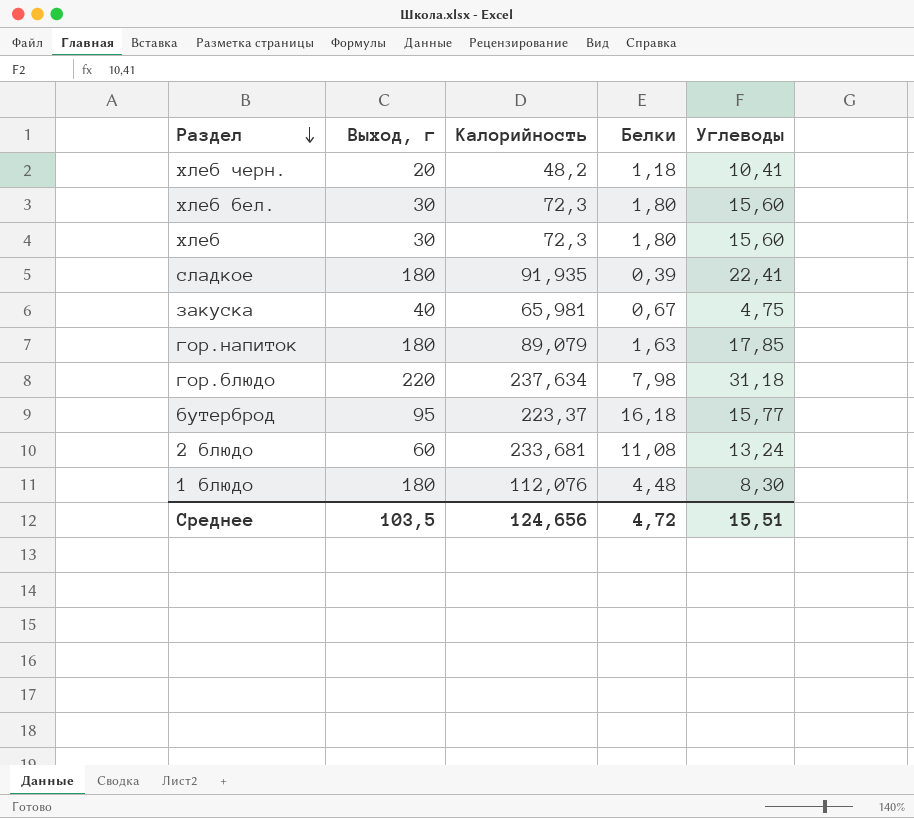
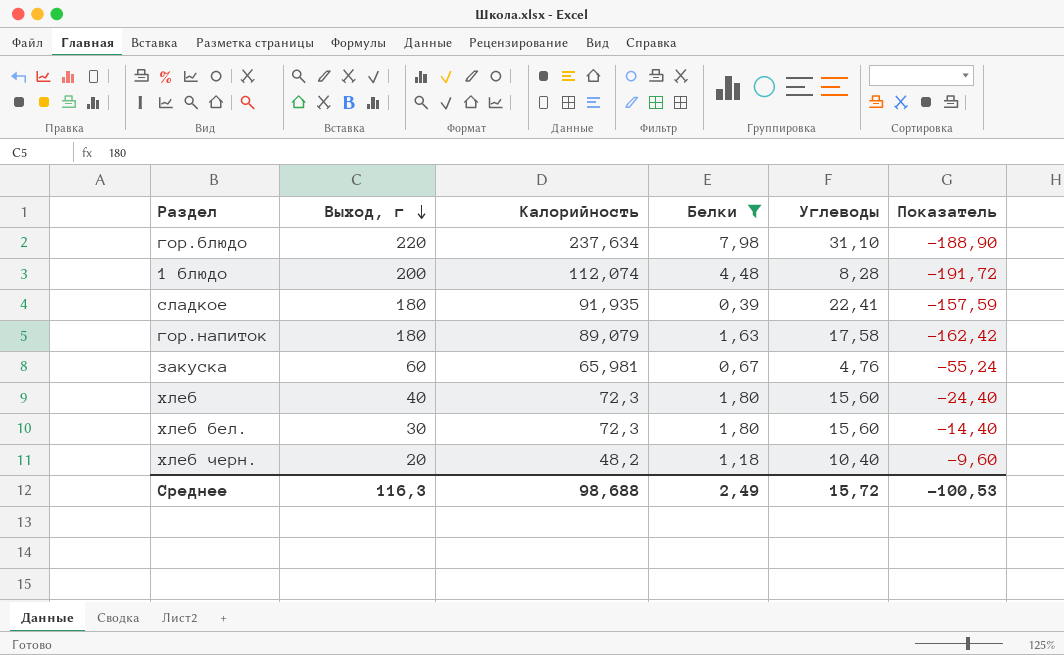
filter: none -> Белки <= 7,98
row order: Раздел descending -> Выход, г descending
column Показатель | formula: none -> [Углеводы] - [Выход, г]
гор.блюдо | Углеводы: 31,18 -> 31,10
1 блюдо | Выход, г: 180 -> 200
1 блюдо | Калорийность: 112,076 -> 112,074
1 блюдо | Углеводы: 8,30 -> 8,28
гор.напиток | Углеводы: 17,85 -> 17,58
закуска | Выход, г: 40 -> 60
закуска | Углеводы: 4,75 -> 4,76
хлеб | Выход, г: 30 -> 40
хлеб черн. | Углеводы: 10,41 -> 10,40
Среднее | Выход, г: 103,5 -> 116,3
Среднее | Калорийность: 124,656 -> 98,688
Среднее | Белки: 4,72 -> 2,49
Среднее | Углеводы: 15,51 -> 15,72

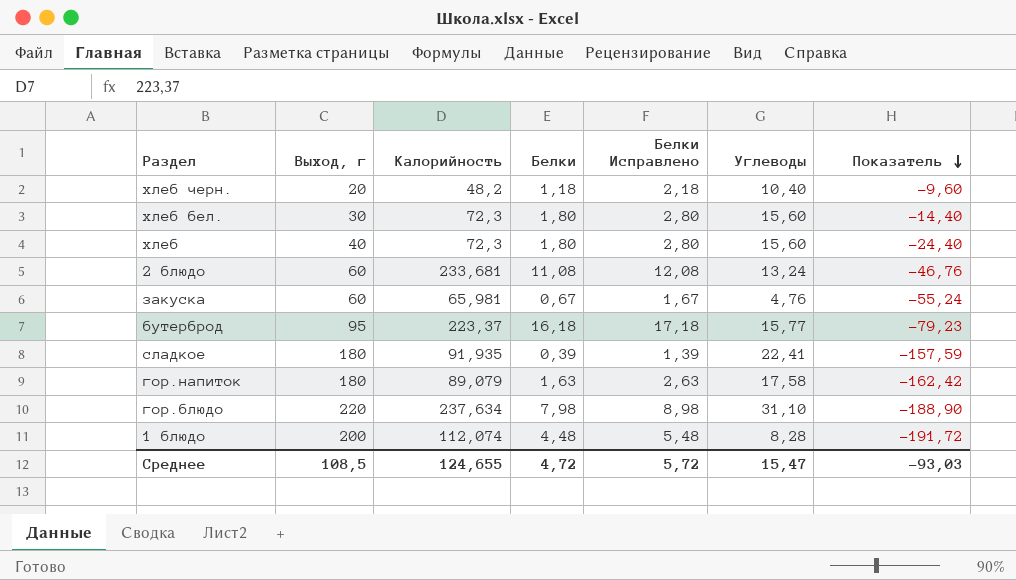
filter: Белки <= 7,98 -> none
row order: Выход, г descending -> Показатель descending
column Белки Исправлено | formula: none -> [Белки] + 1
Среднее | Выход, г: 116,3 -> 108,5
Среднее | Калорийность: 98,688 -> 124,655
Среднее | Белки: 2,49 -> 4,72
Среднее | Углеводы: 15,72 -> 15,47
Среднее | Показатель: -100,53 -> -93,03

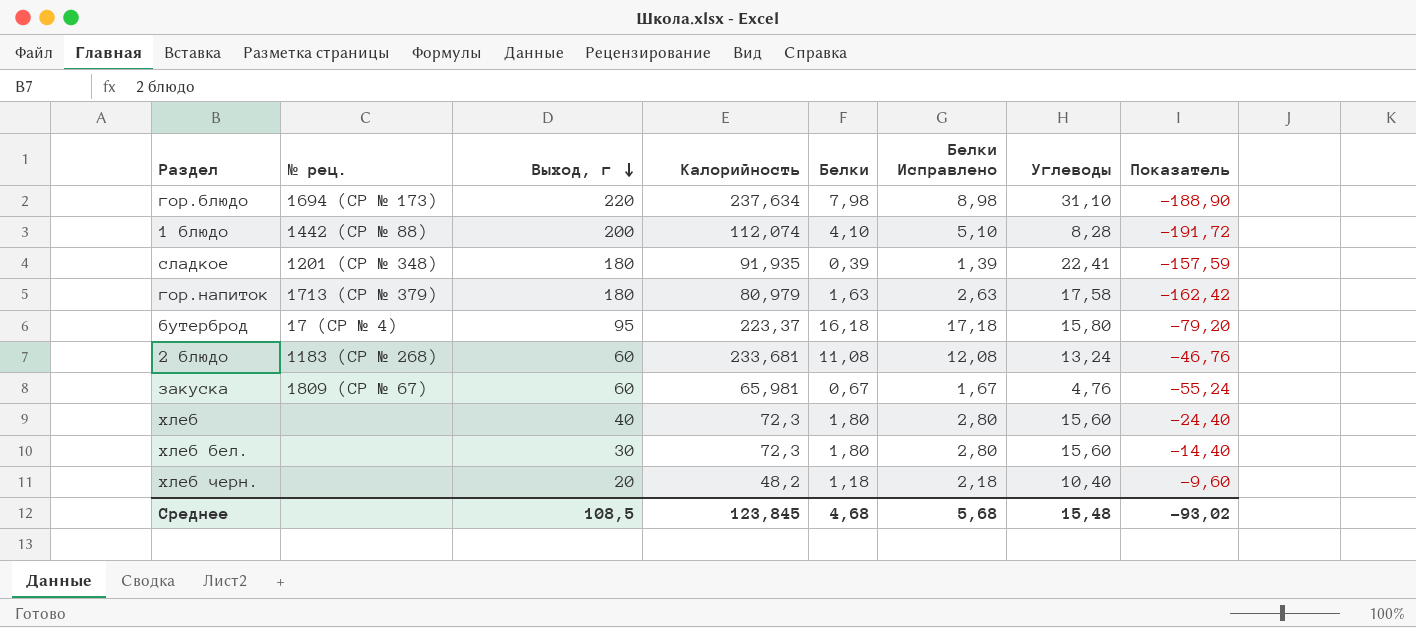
row order: Показатель descending -> Выход, г descending
column № рец. | position: none -> 2
1 блюдо | Белки: 4,48 -> 4,10
1 блюдо | Белки Исправлено: 5,48 -> 5,10
гор.напиток | Калорийность: 89,079 -> 80,979
бутерброд | Углеводы: 15,77 -> 15,80
бутерброд | Показатель: -79,23 -> -79,20
Среднее | Калорийность: 124,655 -> 123,845
Среднее | Белки: 4,72 -> 4,68
Среднее | Белки Исправлено: 5,72 -> 5,68
Среднее | Углеводы: 15,47 -> 15,48
Среднее | Показатель: -93,03 -> -93,02

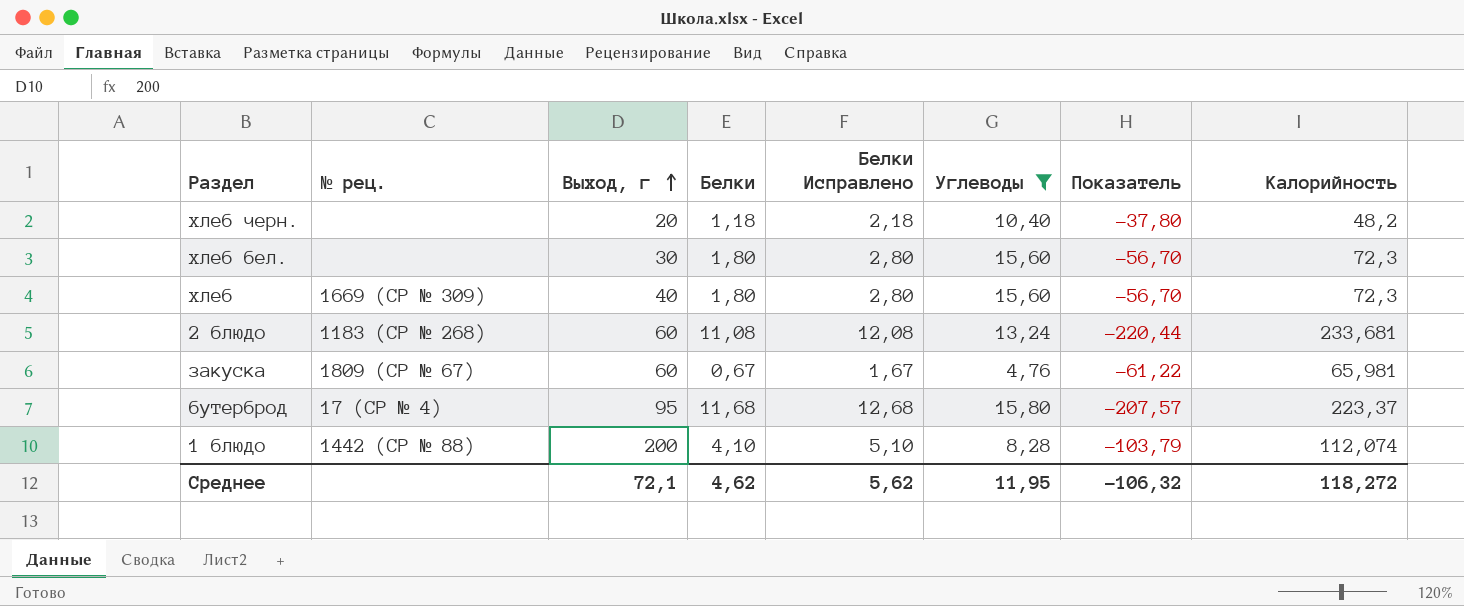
filter: none -> Углеводы <= 15,80
row order: Выход, г descending -> Выход, г ascending
column Показатель | formula: [Углеводы] - [Выход, г] -> [Углеводы] - [Калорийность]
column Калорийность | position: 4 -> 8
хлеб | № рец.: none -> 1669 (СР № 309)
бутерброд | Белки: 16,18 -> 11,68
бутерброд | Белки Исправлено: 17,18 -> 12,68
Среднее | Выход, г: 108,5 -> 72,1
Среднее | Белки: 4,68 -> 4,62
Среднее | Белки Исправлено: 5,68 -> 5,62
Среднее | Углеводы: 15,48 -> 11,95
Среднее | Показатель: -93,02 -> -106,32
Среднее | Калорийность: 123,845 -> 118,272

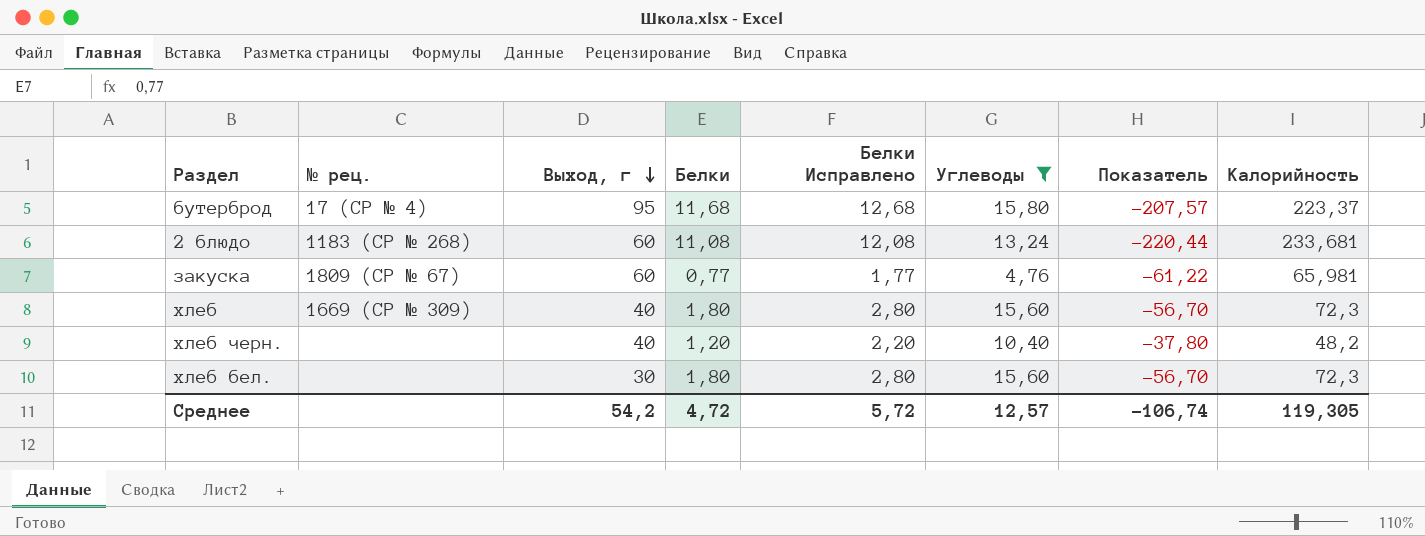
row order: Выход, г ascending -> Выход, г descending
row 1 блюдо: 1442 (СР № 88) | 200 | 4,10 | 5,10 | 8,28 | -103,79 | 112,074 -> none
закуска | Белки: 0,67 -> 0,77
закуска | Белки Исправлено: 1,67 -> 1,77
хлеб черн. | Выход, г: 20 -> 40
хлеб черн. | Белки: 1,18 -> 1,20
хлеб черн. | Белки Исправлено: 2,18 -> 2,20
Среднее | Выход, г: 72,1 -> 54,2
Среднее | Белки: 4,62 -> 4,72
Среднее | Белки Исправлено: 5,62 -> 5,72
Среднее | Углеводы: 11,95 -> 12,57
Среднее | Показатель: -106,32 -> -106,74
Среднее | Калорийность: 118,272 -> 119,305

